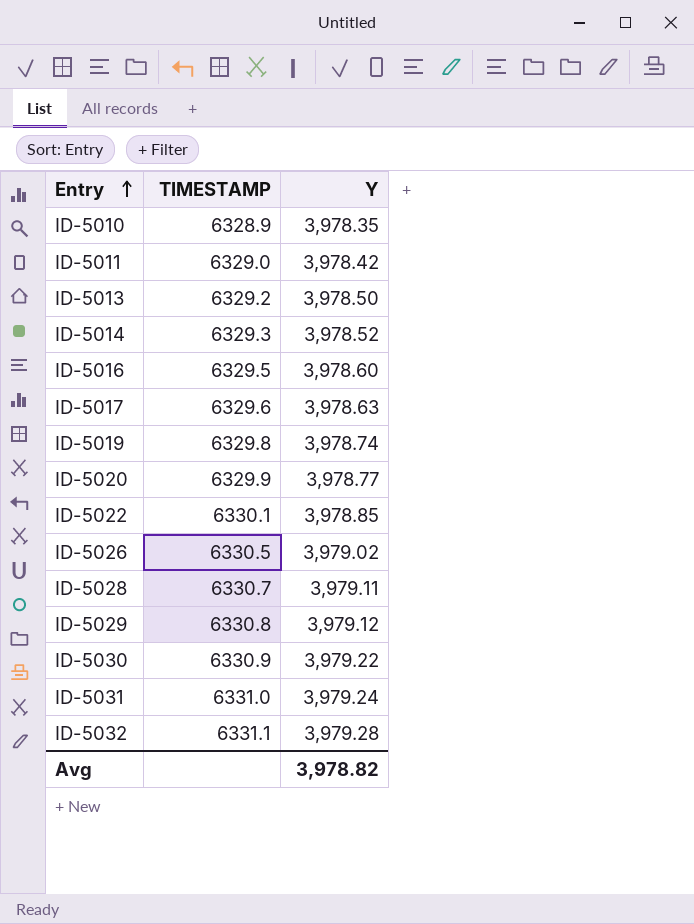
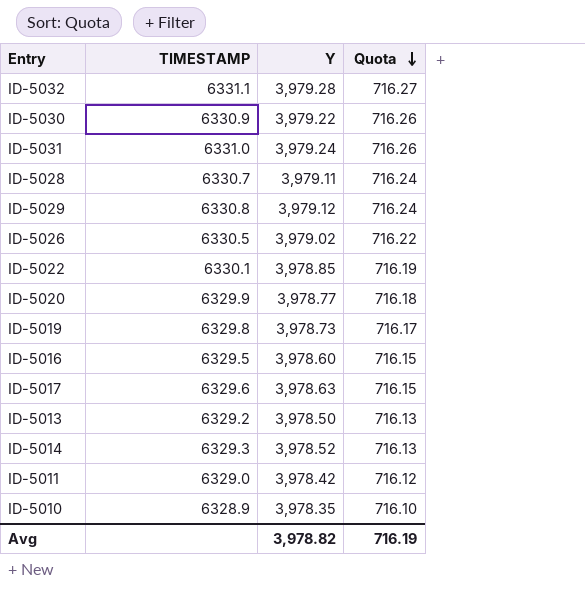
row order: Entry ascending -> Quota descending
column Quota | formula: none -> [Y] * 0.18
ID-5019 | Y: 3,978.74 -> 3,978.73

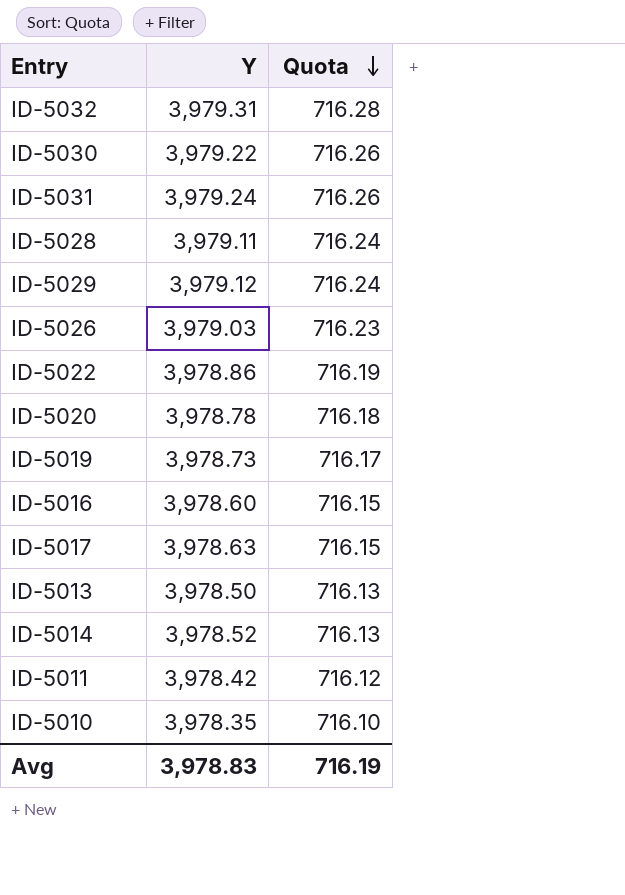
column TIMESTAMP | position: 2 -> none
ID-5032 | Y: 3,979.28 -> 3,979.31
ID-5032 | Quota: 716.27 -> 716.28
ID-5026 | Y: 3,979.02 -> 3,979.03
ID-5026 | Quota: 716.22 -> 716.23
ID-5022 | Y: 3,978.85 -> 3,978.86
ID-5020 | Y: 3,978.77 -> 3,978.78
Avg | Y: 3,978.82 -> 3,978.83

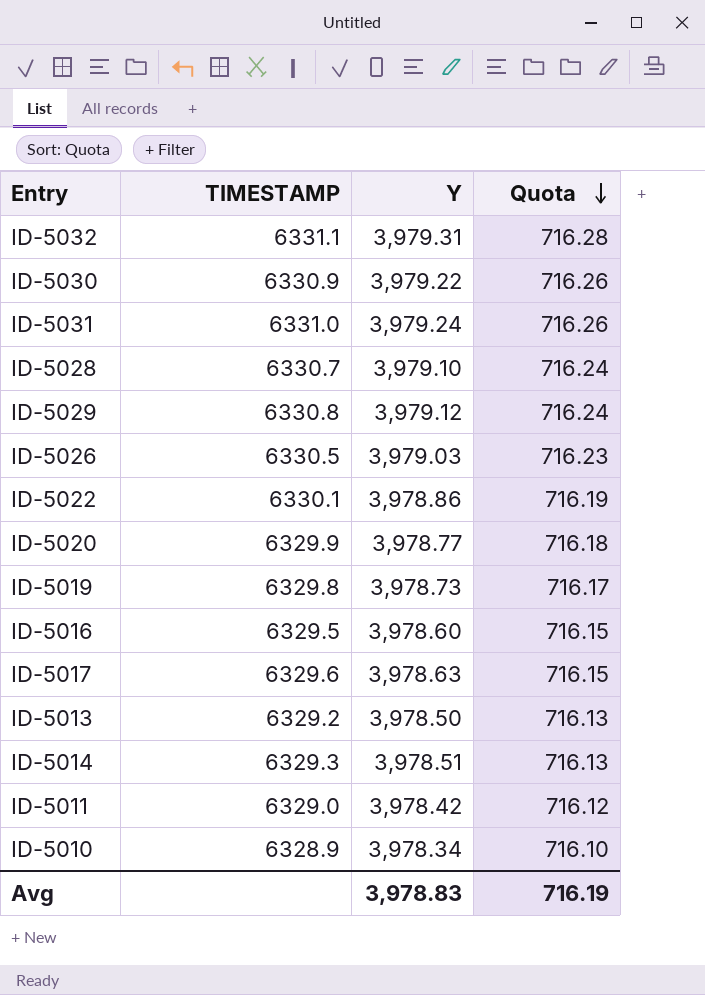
column TIMESTAMP | position: none -> 2
ID-5028 | Y: 3,979.11 -> 3,979.10
ID-5020 | Y: 3,978.78 -> 3,978.77
ID-5014 | Y: 3,978.52 -> 3,978.51
ID-5010 | Y: 3,978.35 -> 3,978.34

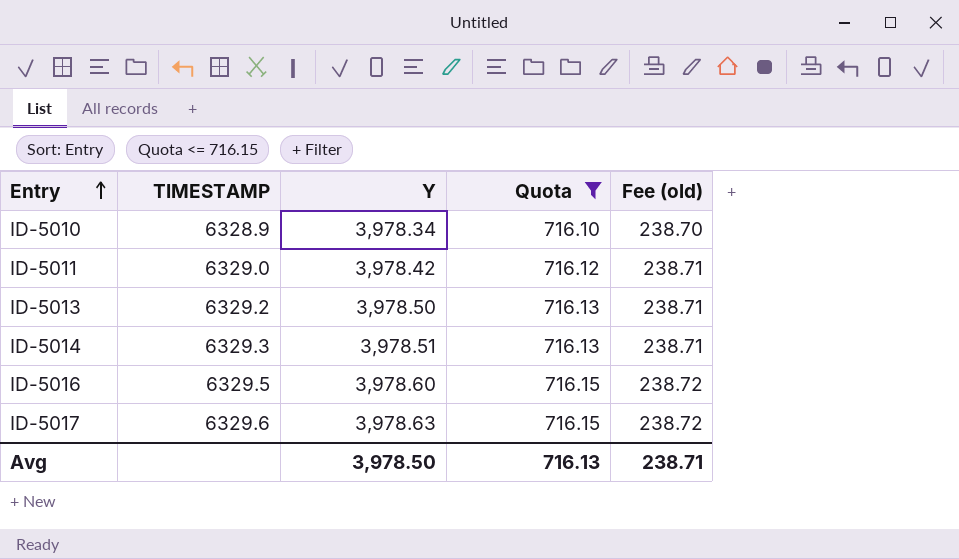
filter: none -> Quota <= 716.15
row order: Quota descending -> Entry ascending
column Fee (old) | formula: none -> [Y] * 0.06
Avg | Y: 3,978.83 -> 3,978.50
Avg | Quota: 716.19 -> 716.13

